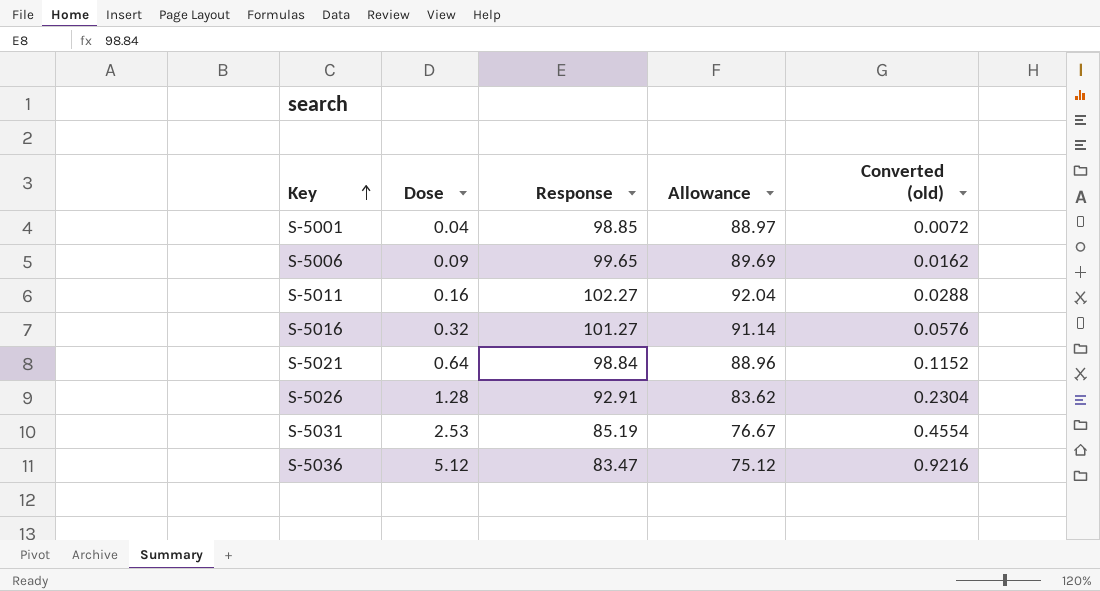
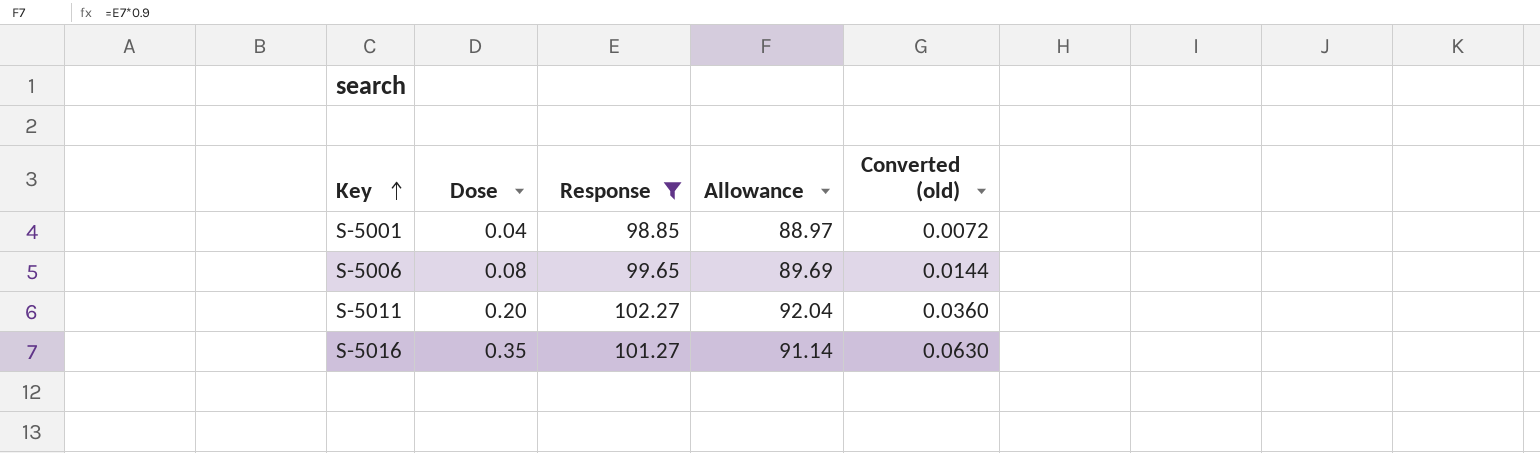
filter: none -> Response >= 98.85
S-5006 | Dose: 0.09 -> 0.08
S-5006 | Converted (old): 0.0162 -> 0.0144
S-5011 | Dose: 0.16 -> 0.20
S-5011 | Converted (old): 0.0288 -> 0.0360
S-5016 | Dose: 0.32 -> 0.35
S-5016 | Converted (old): 0.0576 -> 0.0630

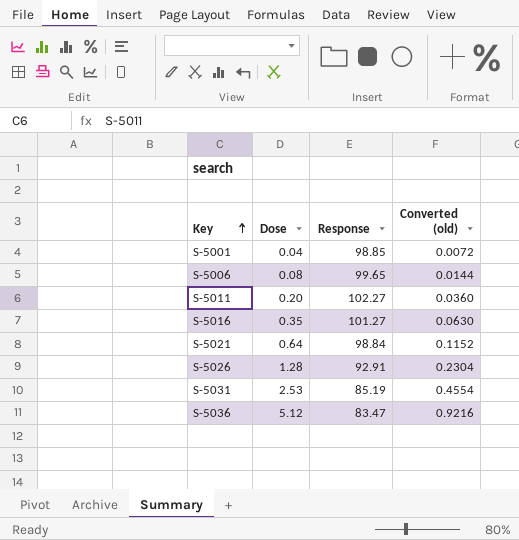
filter: Response >= 98.85 -> none
column Allowance | formula: [Response] * 0.9 -> none

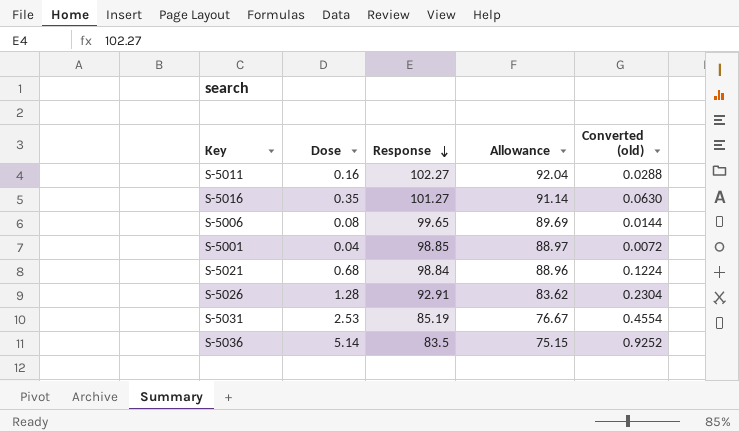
row order: Key ascending -> Response descending
column Allowance | formula: none -> [Response] * 0.9
S-5011 | Dose: 0.20 -> 0.16
S-5011 | Converted (old): 0.0360 -> 0.0288
S-5021 | Dose: 0.64 -> 0.68
S-5021 | Converted (old): 0.1152 -> 0.1224
S-5036 | Dose: 5.12 -> 5.14
S-5036 | Response: 83.47 -> 83.5
S-5036 | Converted (old): 0.9216 -> 0.9252

